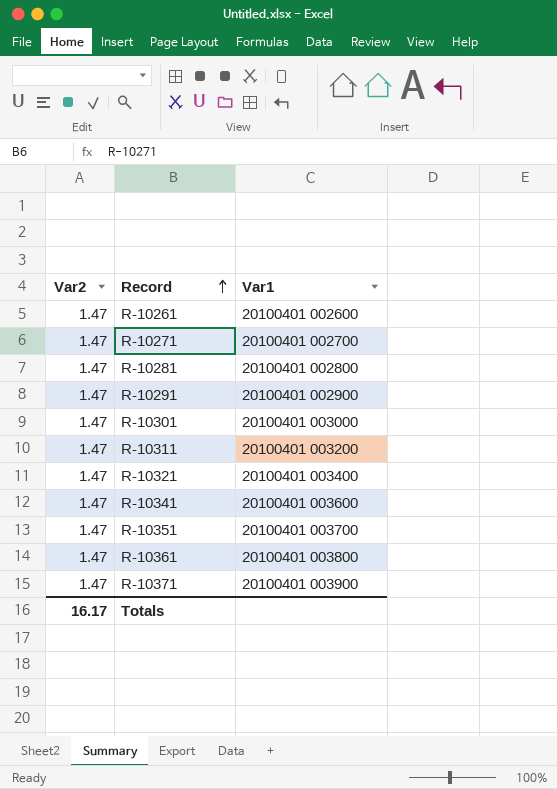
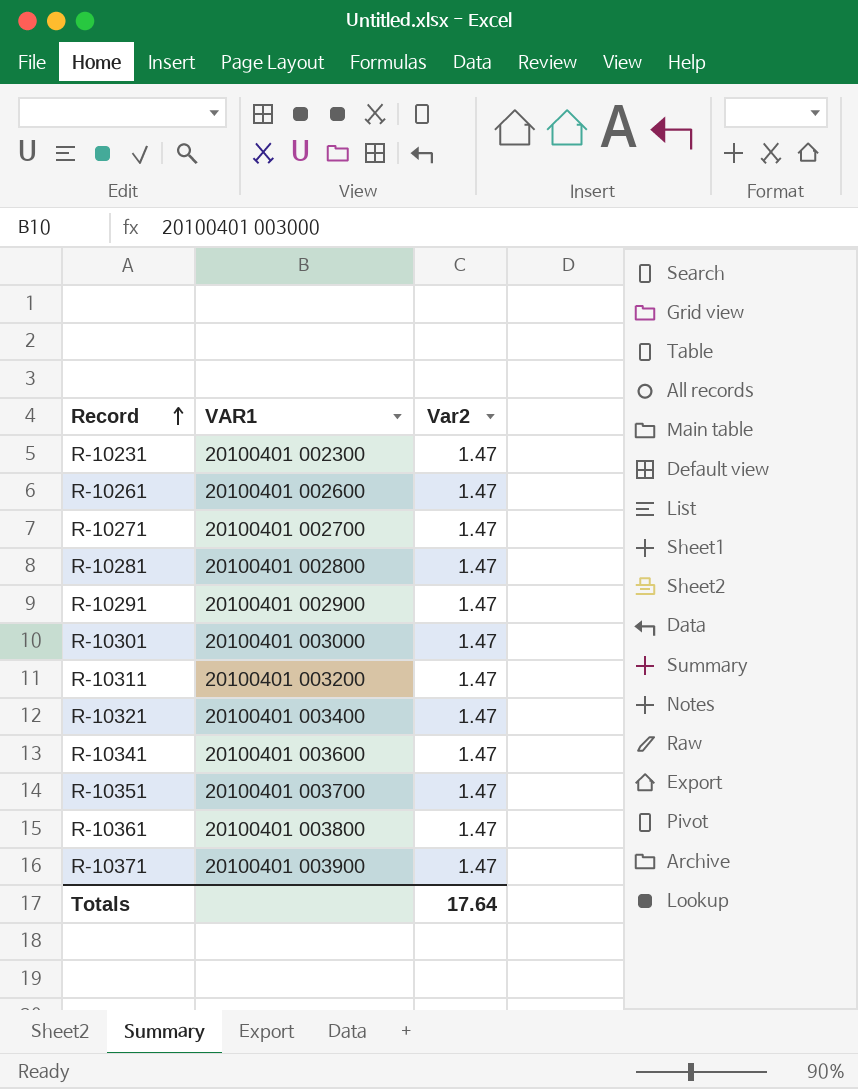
column name: Var1 -> VAR1
column Var2 | position: 1 -> 3
row R-10231: none -> 20100401 002300 | 1.47
Totals | Var2: 16.17 -> 17.64

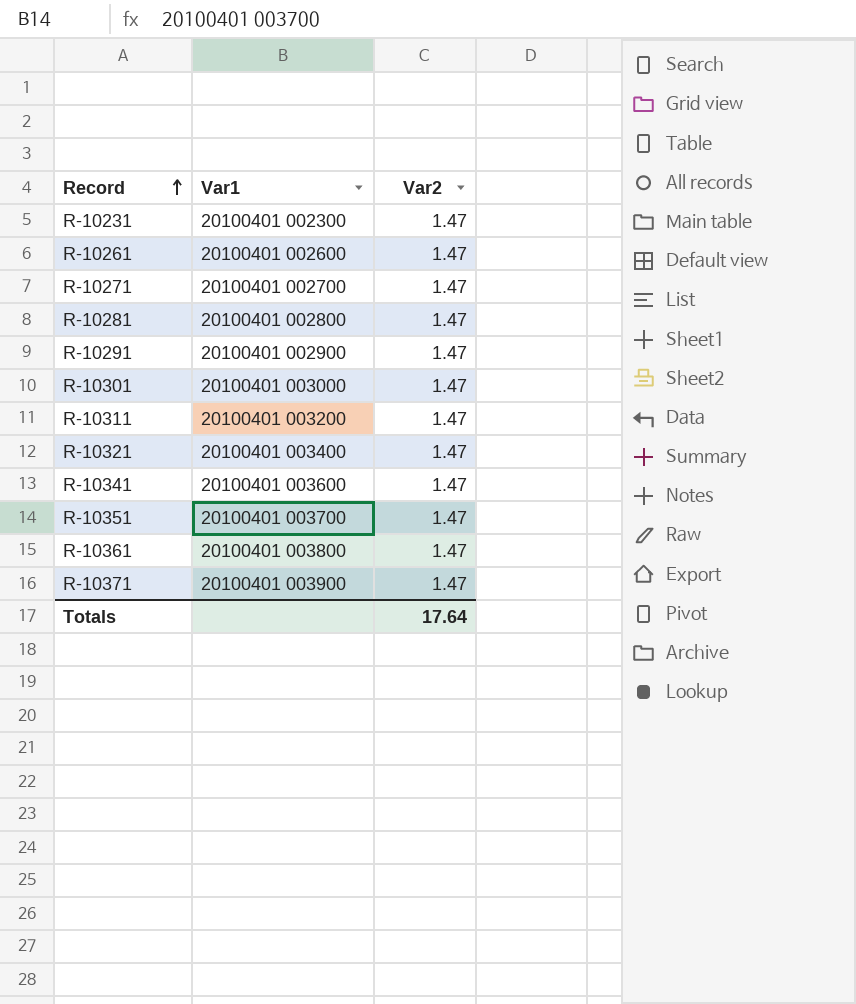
column name: VAR1 -> Var1

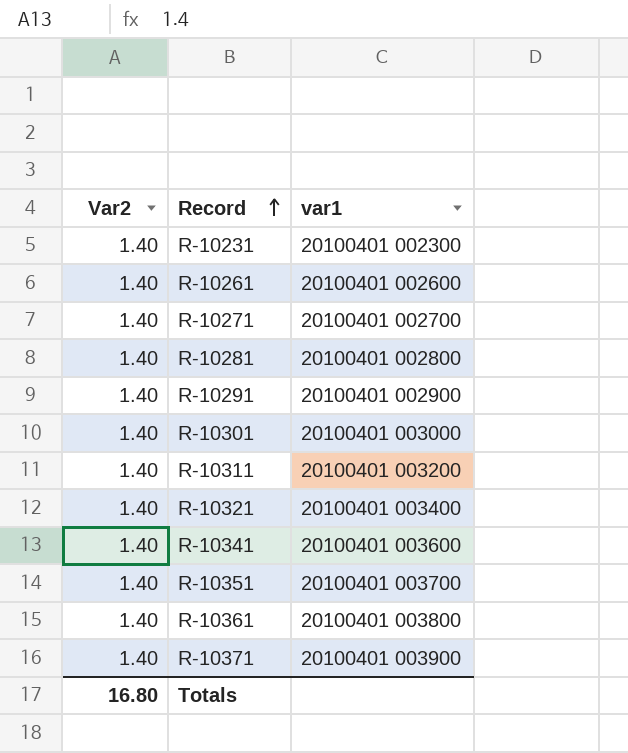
column Var2 | position: 3 -> 1
column name: Var1 -> var1
R-10231 | Var2: 1.47 -> 1.40
R-10261 | Var2: 1.47 -> 1.40
R-10271 | Var2: 1.47 -> 1.40
R-10281 | Var2: 1.47 -> 1.40
R-10291 | Var2: 1.47 -> 1.40
R-10301 | Var2: 1.47 -> 1.40
R-10311 | Var2: 1.47 -> 1.40
R-10321 | Var2: 1.47 -> 1.40
R-10341 | Var2: 1.47 -> 1.40
R-10351 | Var2: 1.47 -> 1.40
R-10361 | Var2: 1.47 -> 1.40
R-10371 | Var2: 1.47 -> 1.40
Totals | Var2: 17.64 -> 16.80

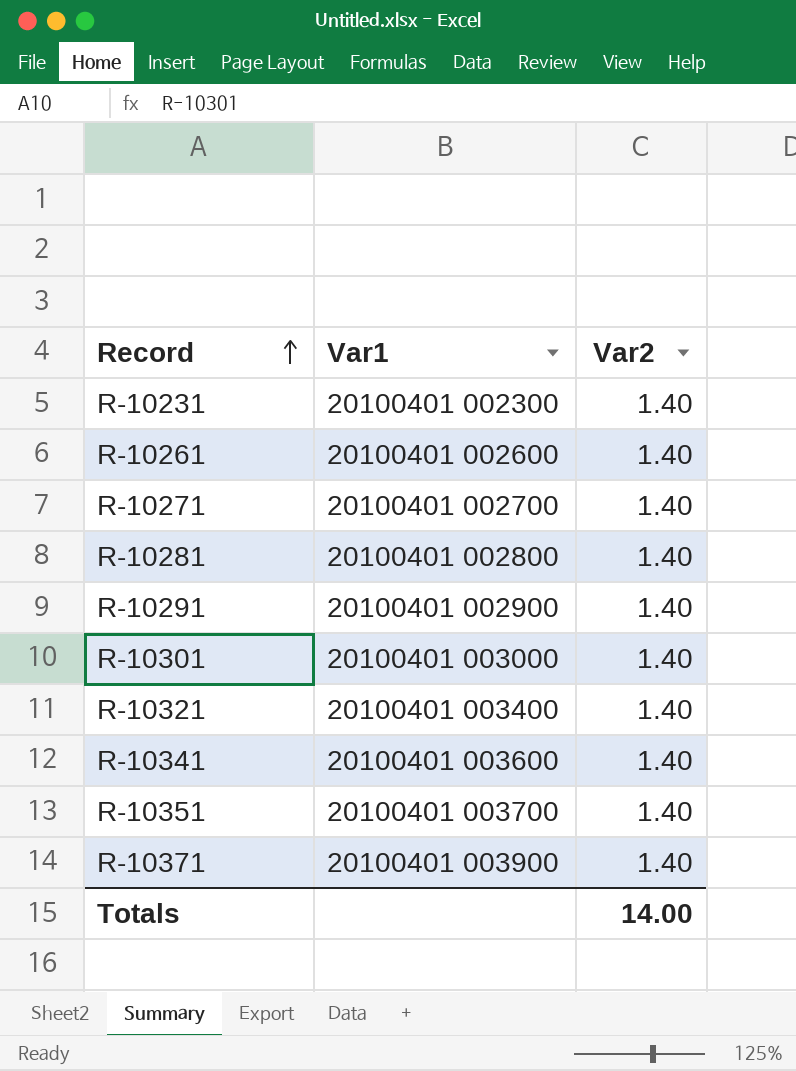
column name: var1 -> Var1
column Var2 | position: 1 -> 3
row R-10311: 1.40 | 20100401 003200 -> none
row R-10361: 1.40 | 20100401 003800 -> none
Totals | Var2: 16.80 -> 14.00

